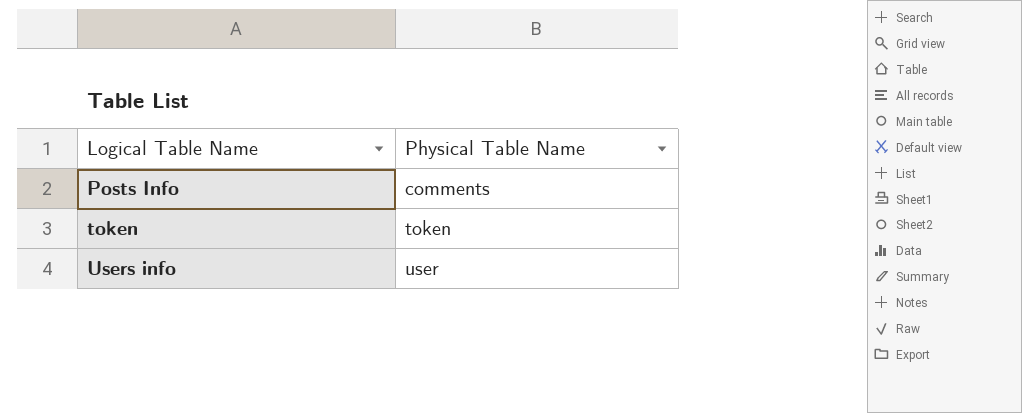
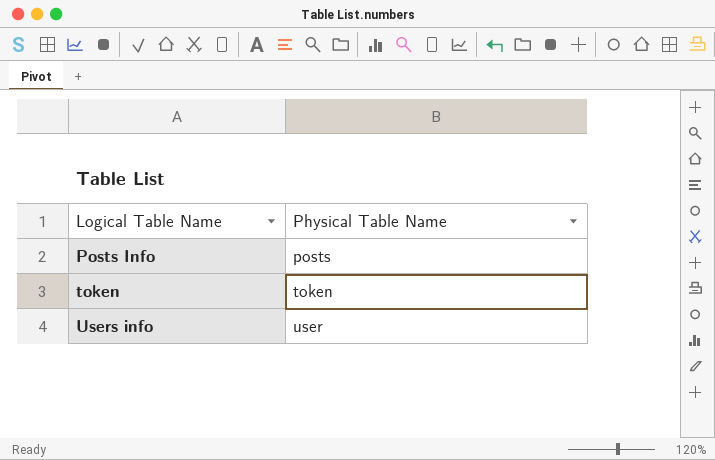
Posts Info | Physical Table Name: comments -> posts

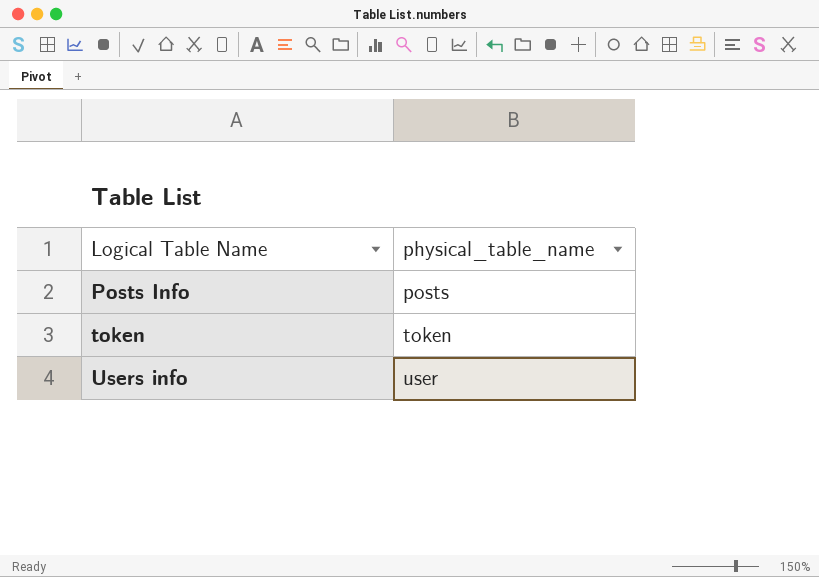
column name: Physical Table Name -> physical_table_name

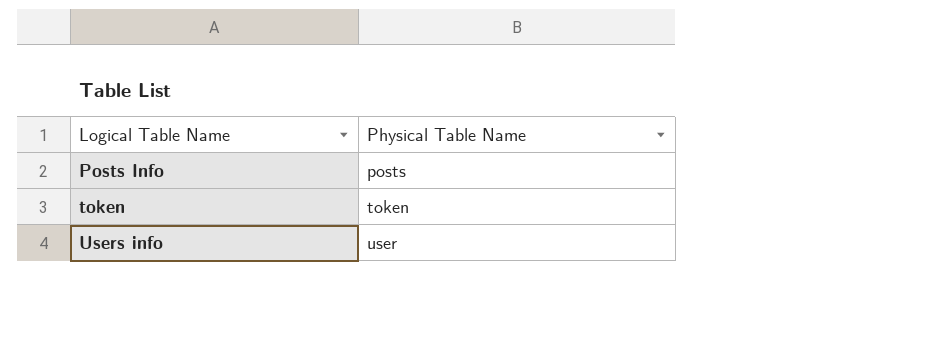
column name: physical_table_name -> Physical Table Name

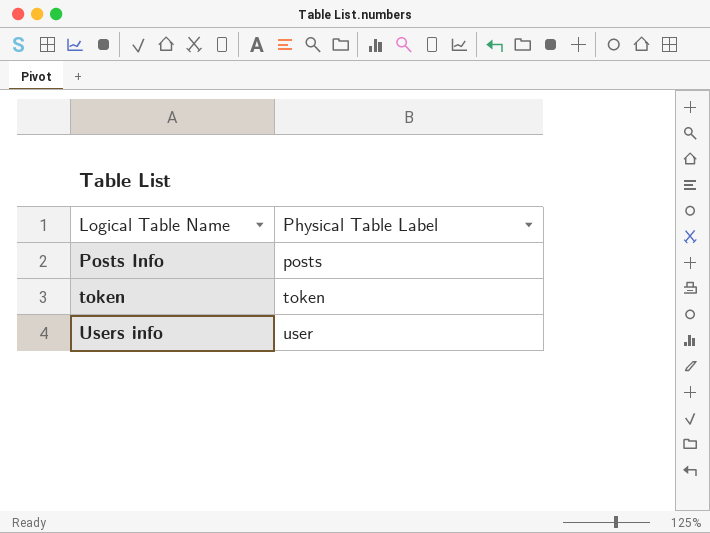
column name: Physical Table Name -> Physical Table Label

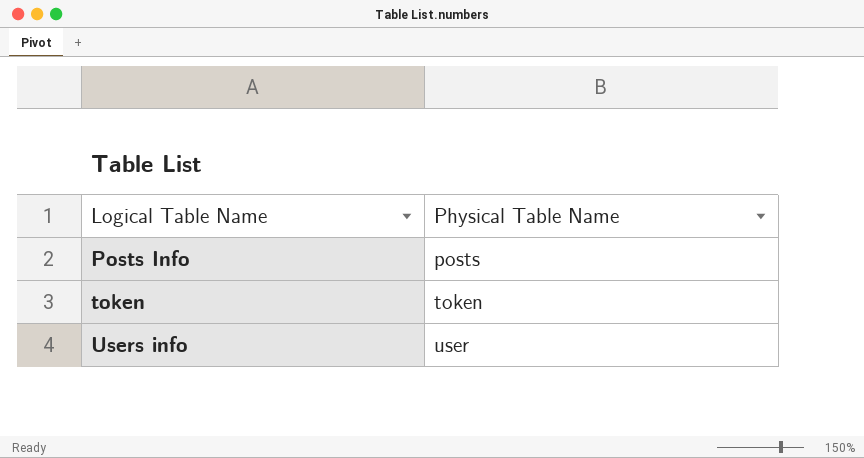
column name: Physical Table Label -> Physical Table Name

